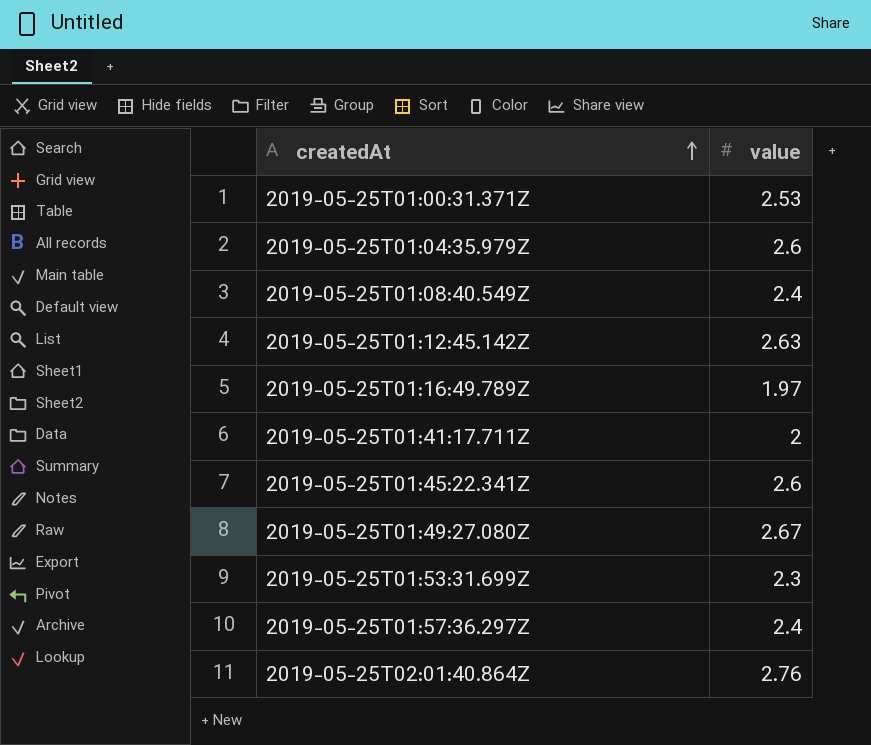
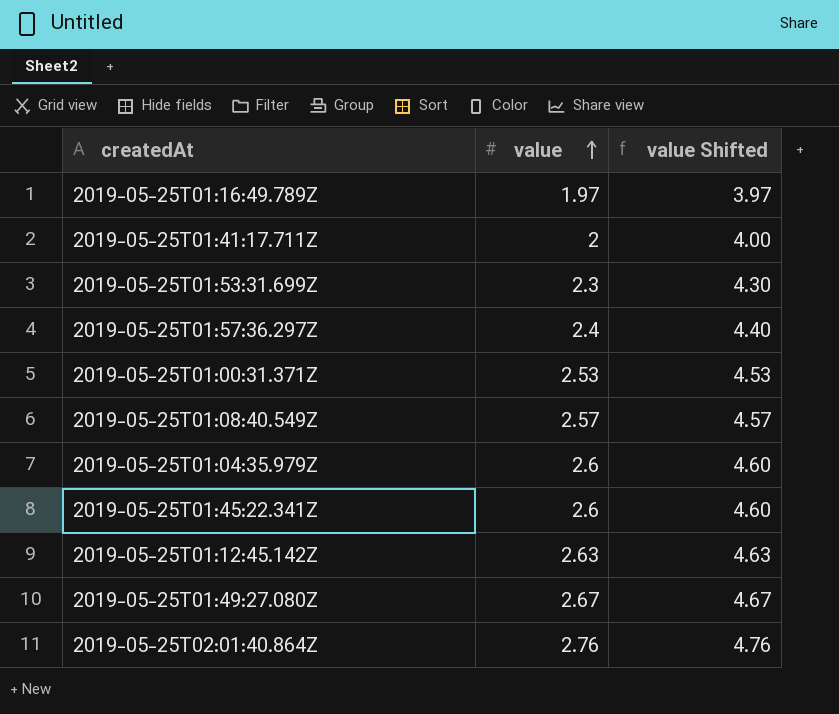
row order: createdAt ascending -> value ascending
column value Shifted | formula: none -> [value] + 2
2019-05-25T01:08:40.549Z | value: 2.4 -> 2.57

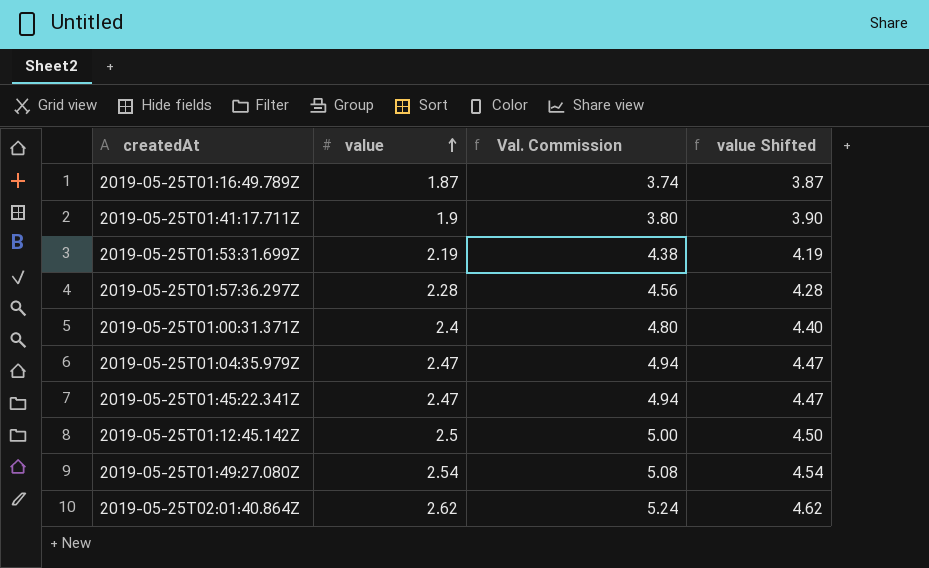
column Val. Commission | formula: none -> [value] * 2
row 2019-05-25T01:08:40.549Z: 2.57 | 4.57 -> none
2019-05-25T01:16:49.789Z | value: 1.97 -> 1.87
2019-05-25T01:16:49.789Z | value Shifted: 3.97 -> 3.87
2019-05-25T01:41:17.711Z | value: 2 -> 1.9
2019-05-25T01:41:17.711Z | value Shifted: 4.00 -> 3.90
2019-05-25T01:53:31.699Z | value: 2.3 -> 2.19
2019-05-25T01:53:31.699Z | value Shifted: 4.30 -> 4.19
2019-05-25T01:57:36.297Z | value: 2.4 -> 2.28
2019-05-25T01:57:36.297Z | value Shifted: 4.40 -> 4.28
2019-05-25T01:00:31.371Z | value: 2.53 -> 2.4
2019-05-25T01:00:31.371Z | value Shifted: 4.53 -> 4.40
2019-05-25T01:04:35.979Z | value: 2.6 -> 2.47
2019-05-25T01:04:35.979Z | value Shifted: 4.60 -> 4.47
2019-05-25T01:45:22.341Z | value: 2.6 -> 2.47
2019-05-25T01:45:22.341Z | value Shifted: 4.60 -> 4.47
2019-05-25T01:12:45.142Z | value: 2.63 -> 2.5
2019-05-25T01:12:45.142Z | value Shifted: 4.63 -> 4.50
2019-05-25T01:49:27.080Z | value: 2.67 -> 2.54
2019-05-25T01:49:27.080Z | value Shifted: 4.67 -> 4.54
2019-05-25T02:01:40.864Z | value: 2.76 -> 2.62
2019-05-25T02:01:40.864Z | value Shifted: 4.76 -> 4.62

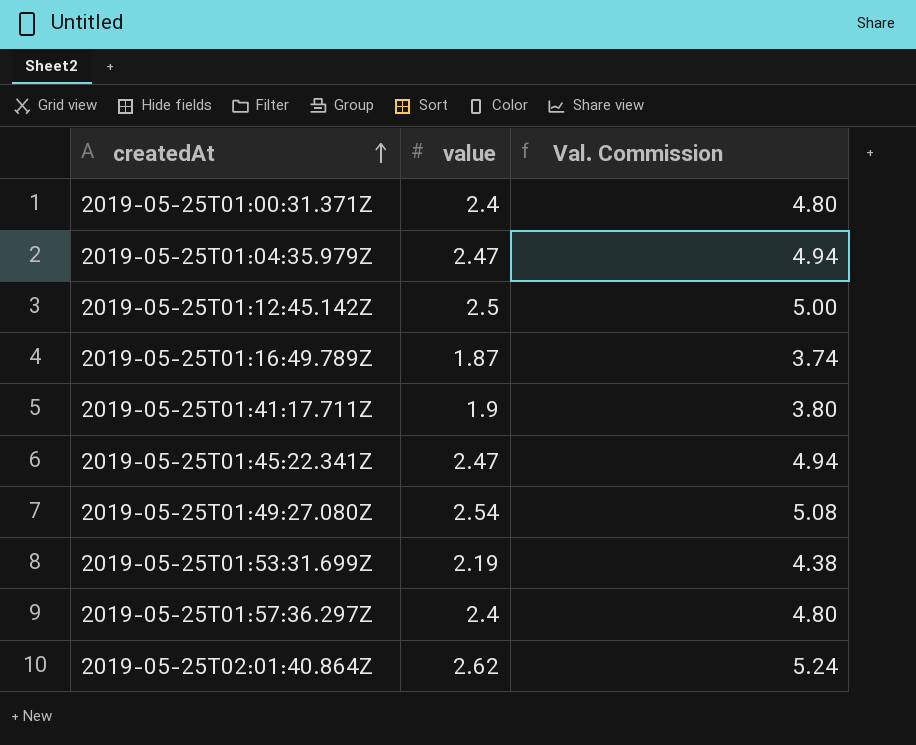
row order: value ascending -> createdAt ascending
column value Shifted | formula: [value] + 2 -> none
2019-05-25T01:57:36.297Z | value: 2.28 -> 2.4
2019-05-25T01:57:36.297Z | Val. Commission: 4.56 -> 4.80

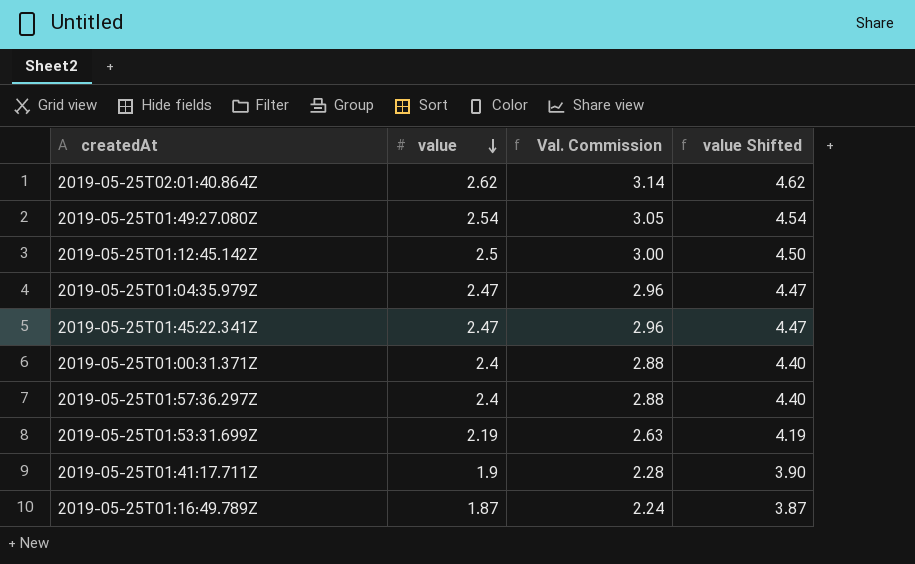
row order: createdAt ascending -> value descending
column Val. Commission | formula: [value] * 2 -> [value] * 1.2
column value Shifted | formula: none -> [value] + 2

